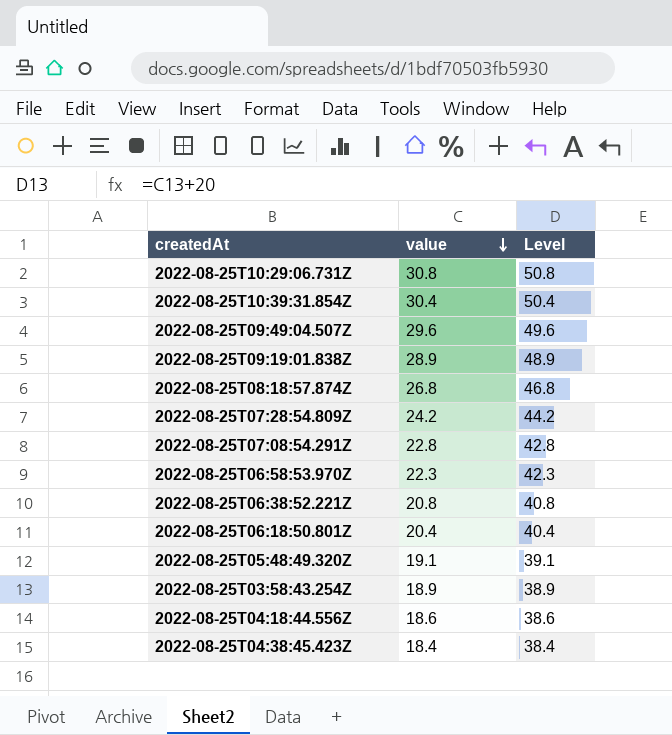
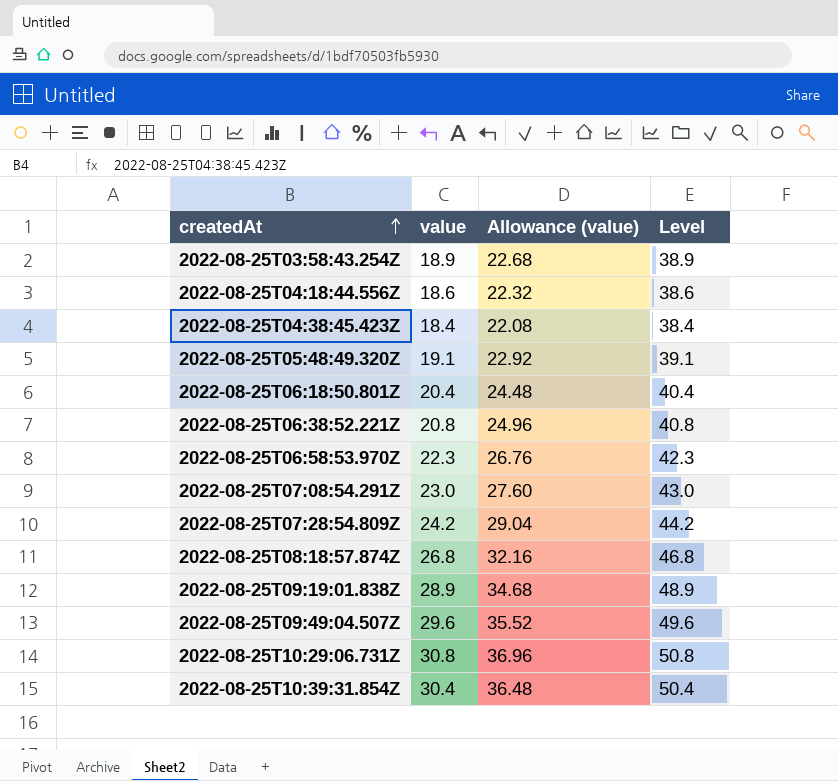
row order: value descending -> createdAt ascending
column Allowance (value) | formula: none -> [value] * 1.2
2022-08-25T07:08:54.291Z | value: 22.8 -> 23.0
2022-08-25T07:08:54.291Z | Level: 42.8 -> 43.0

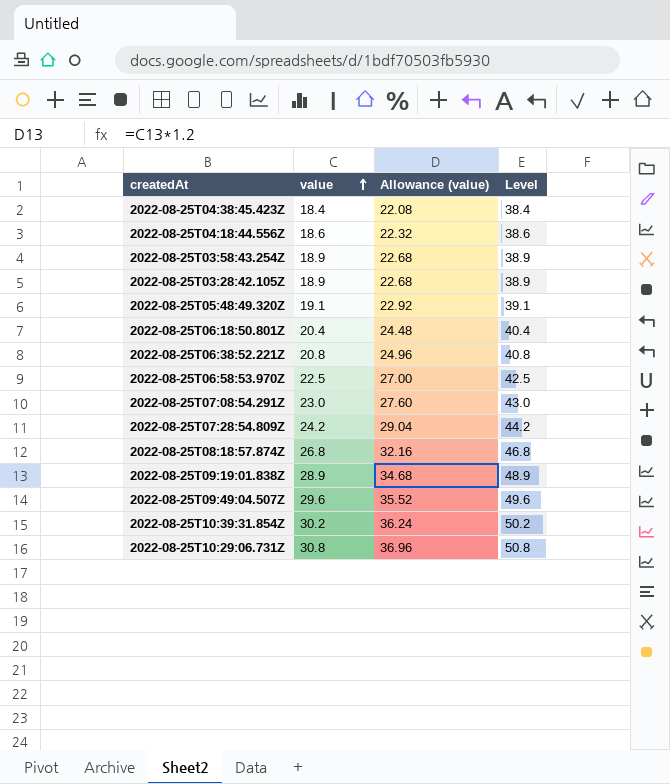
row order: createdAt ascending -> value ascending
row 2022-08-25T03:28:42.105Z: none -> 18.9 | 22.68 | 38.9
2022-08-25T06:58:53.970Z | value: 22.3 -> 22.5
2022-08-25T06:58:53.970Z | Allowance (value): 26.76 -> 27.00
2022-08-25T06:58:53.970Z | Level: 42.3 -> 42.5
2022-08-25T10:39:31.854Z | value: 30.4 -> 30.2
2022-08-25T10:39:31.854Z | Allowance (value): 36.48 -> 36.24
2022-08-25T10:39:31.854Z | Level: 50.4 -> 50.2

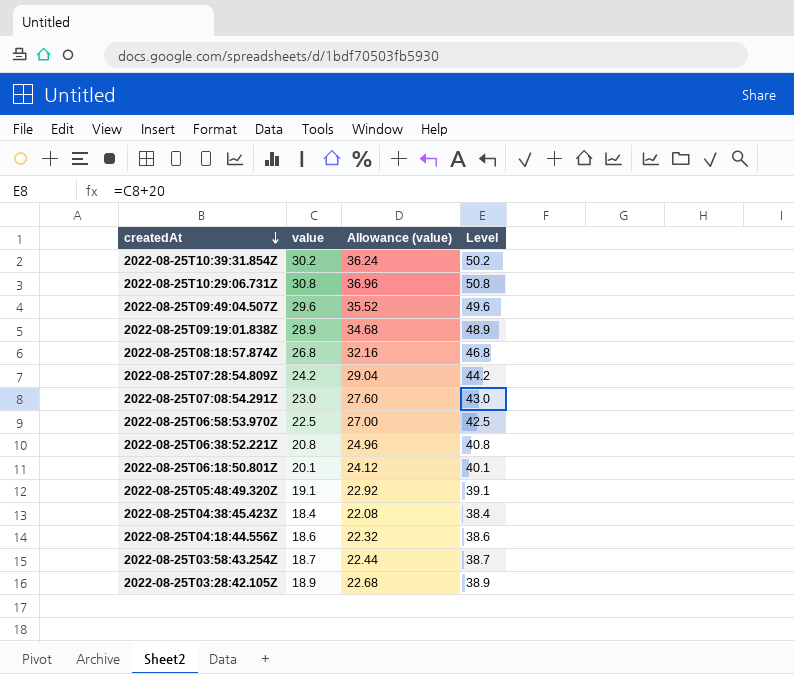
row order: value ascending -> createdAt descending
2022-08-25T06:18:50.801Z | value: 20.4 -> 20.1
2022-08-25T06:18:50.801Z | Allowance (value): 24.48 -> 24.12
2022-08-25T06:18:50.801Z | Level: 40.4 -> 40.1
2022-08-25T03:58:43.254Z | value: 18.9 -> 18.7
2022-08-25T03:58:43.254Z | Allowance (value): 22.68 -> 22.44
2022-08-25T03:58:43.254Z | Level: 38.9 -> 38.7

